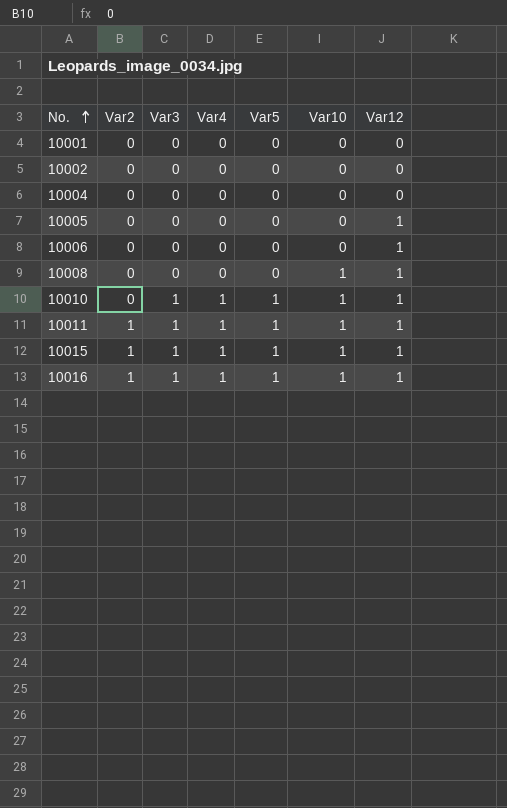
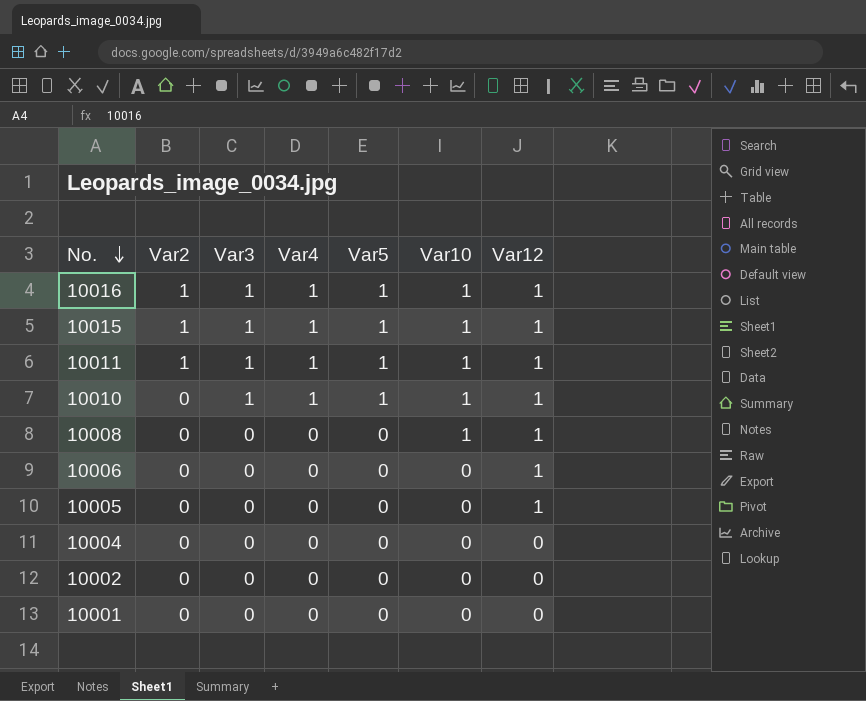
row order: No. ascending -> No. descending

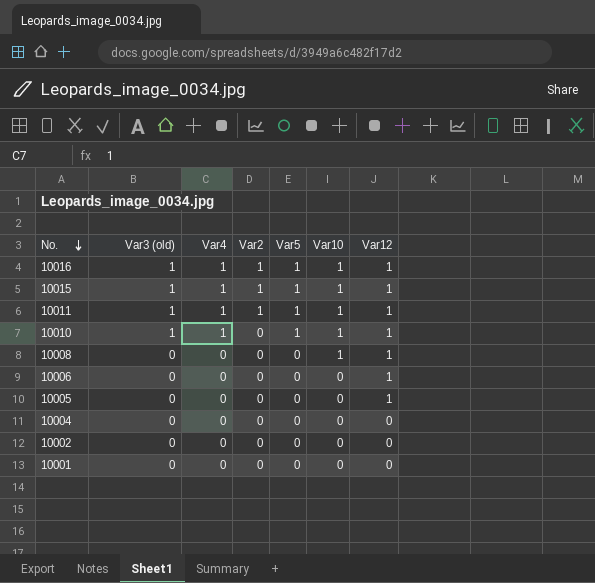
column name: Var3 -> Var3 (old)
column Var2 | position: 2 -> 4

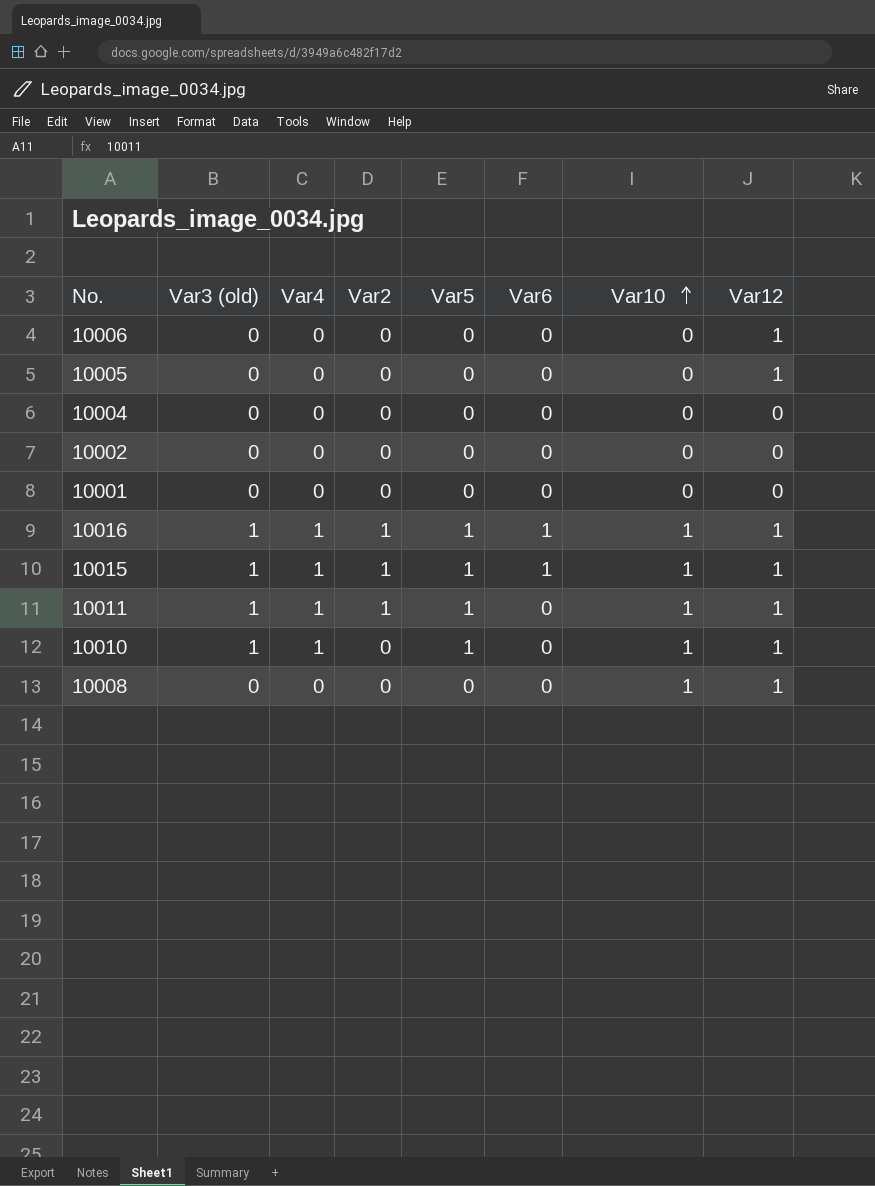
row order: No. descending -> Var10 ascending
column Var6 | position: none -> 6

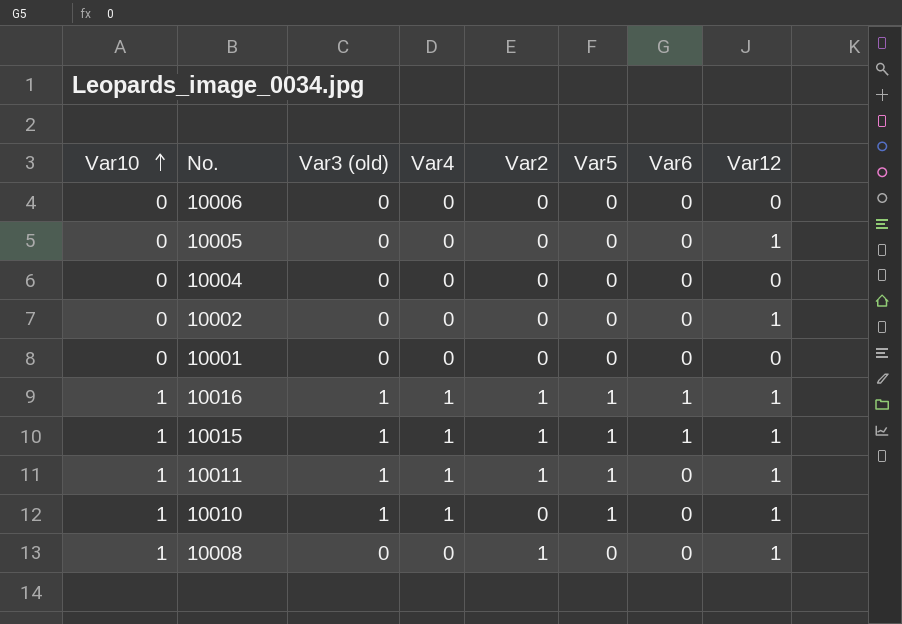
column Var10 | position: 7 -> 1
10006 | Var12: 1 -> 0
10002 | Var12: 0 -> 1
10008 | Var2: 0 -> 1

